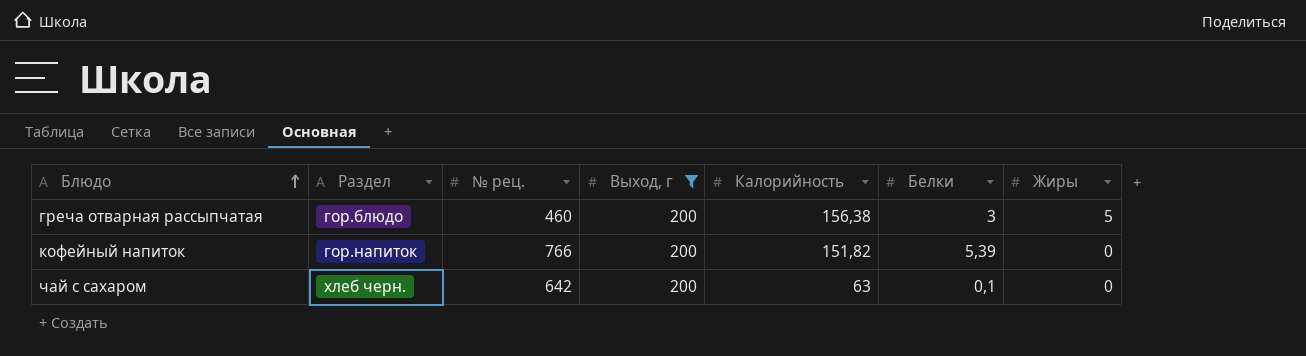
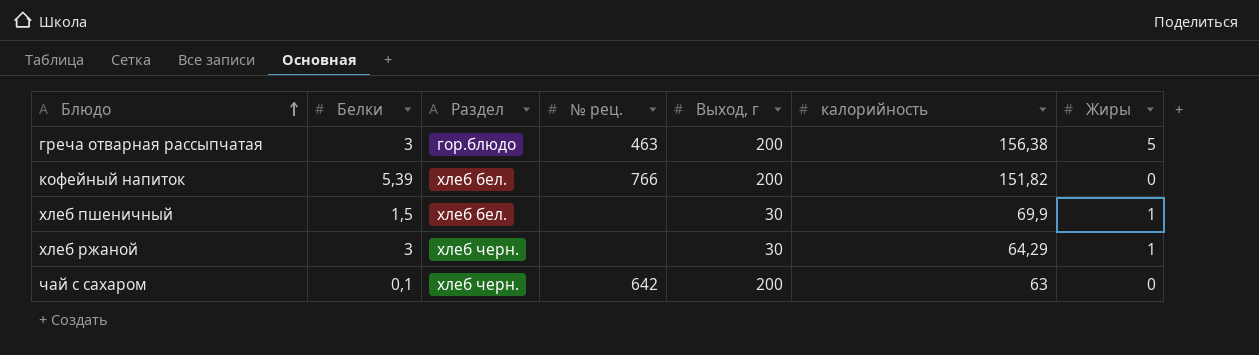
filter: Выход, г = 200 -> none
column Белки | position: 6 -> 2
column name: Калорийность -> калорийность
греча отварная рассыпчатая | № рец.: 460 -> 463
кофейный напиток | Раздел: гор.напиток -> хлеб бел.

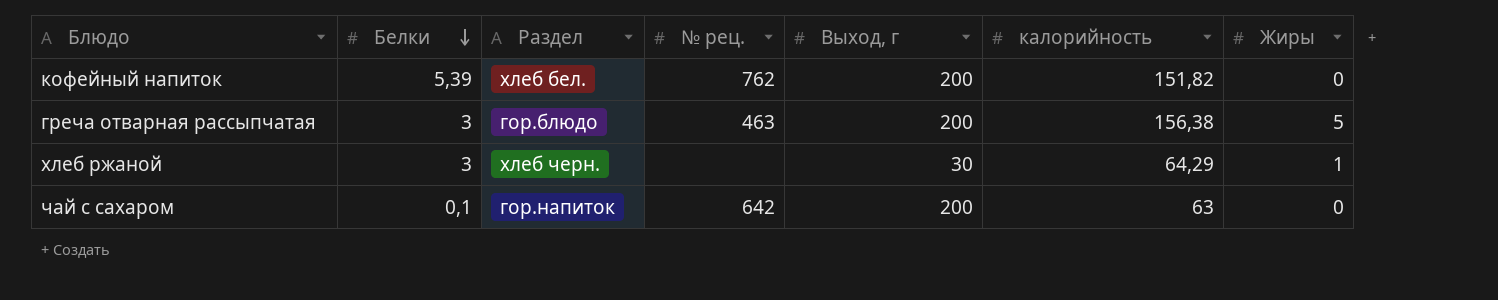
row order: Блюдо ascending -> Белки descending
row хлеб пшеничный: 1,5 | хлеб бел. | none | 30 | 69,9 | 1 -> none
кофейный напиток | № рец.: 766 -> 762
чай с сахаром | Раздел: хлеб черн. -> гор.напиток

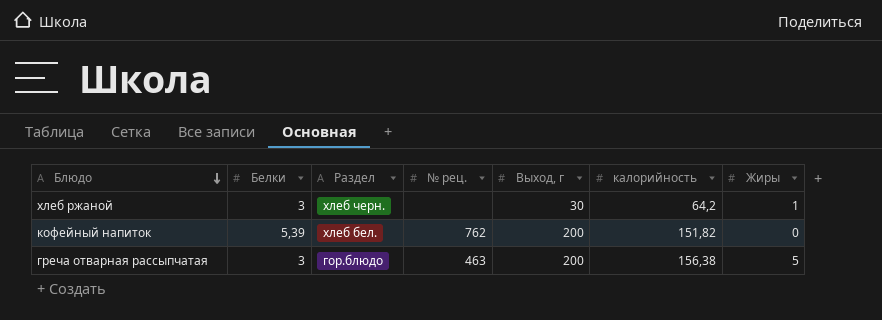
row order: Белки descending -> Блюдо descending
row чай с сахаром: 0,1 | гор.напиток | 642 | 200 | 63 | 0 -> none
хлеб ржаной | калорийность: 64,29 -> 64,2

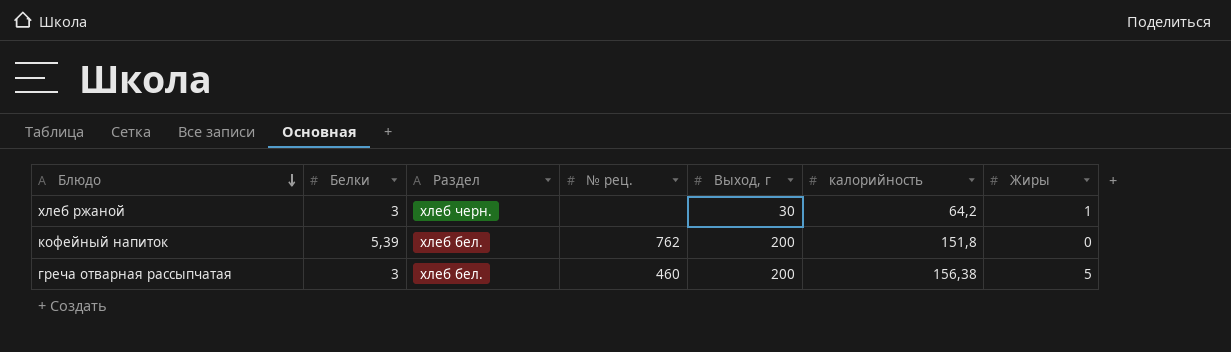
кофейный напиток | калорийность: 151,82 -> 151,8
греча отварная рассыпчатая | Раздел: гор.блюдо -> хлеб бел.
греча отварная рассыпчатая | № рец.: 463 -> 460

